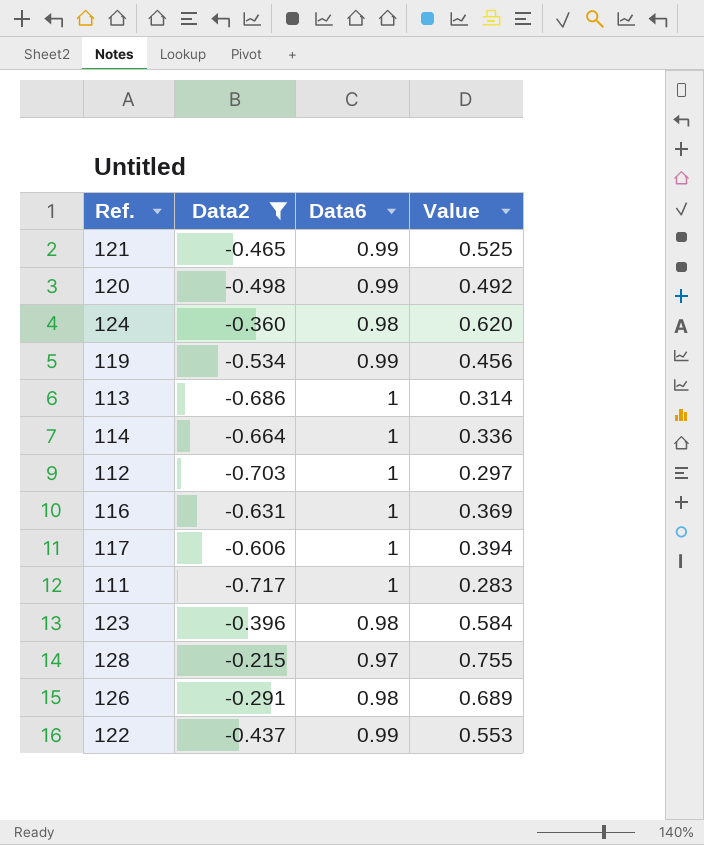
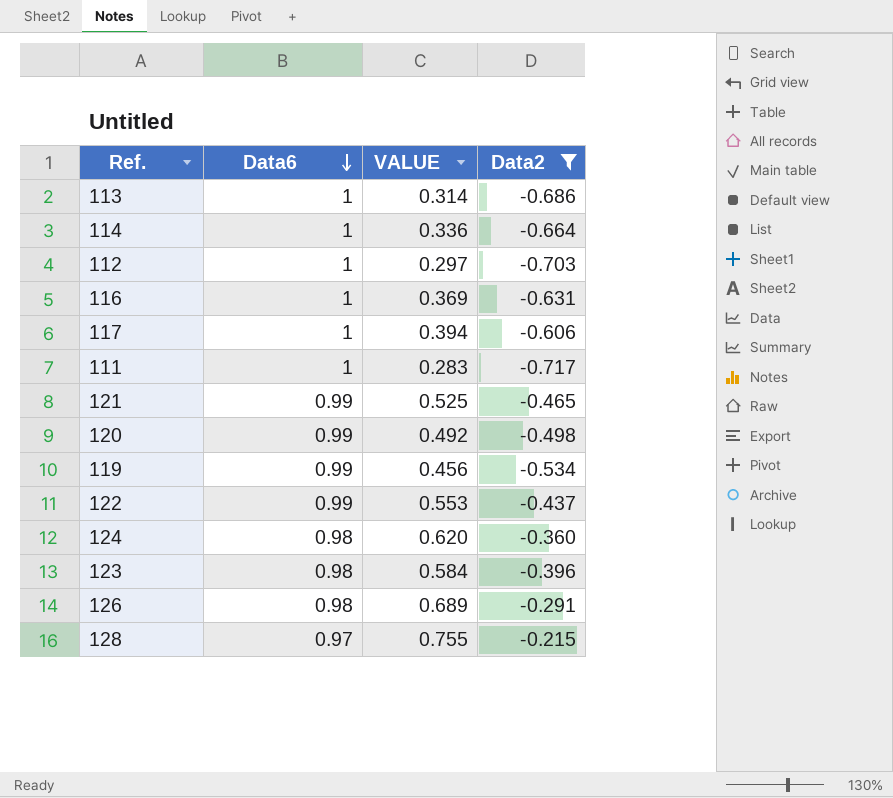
row order: none -> Data6 descending
column name: Value -> VALUE
column Data2 | position: 2 -> 4

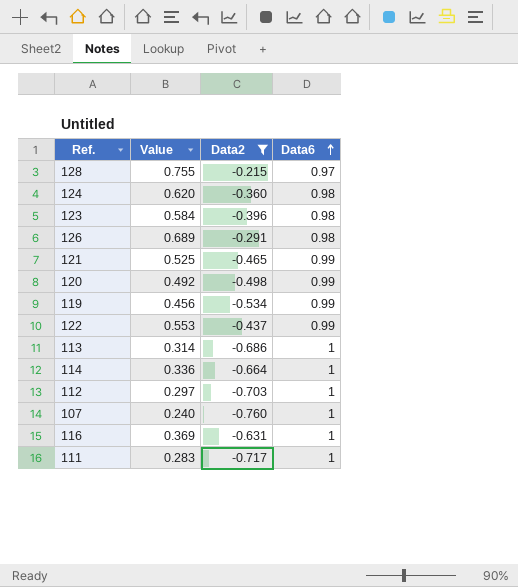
row order: Data6 descending -> Data6 ascending
column name: VALUE -> Value
column Data6 | position: 2 -> 4
row 117: 1 | 0.394 | -0.606 -> none
row 107: none -> 0.240 | -0.760 | 1

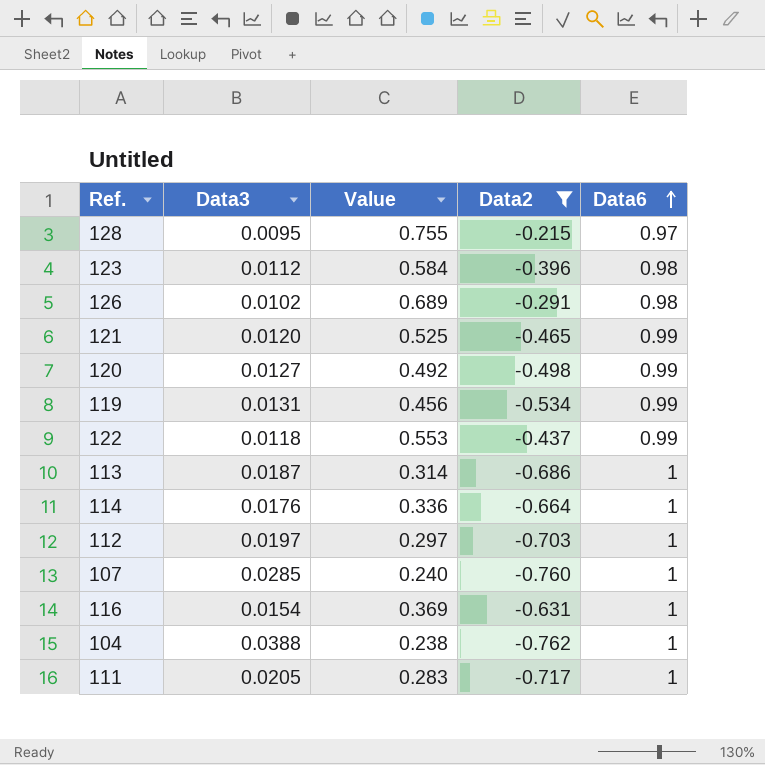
column Data3 | position: none -> 2
row 124: 0.620 | -0.360 | 0.98 -> none
row 104: none -> 0.0388 | 0.238 | -0.762 | 1

